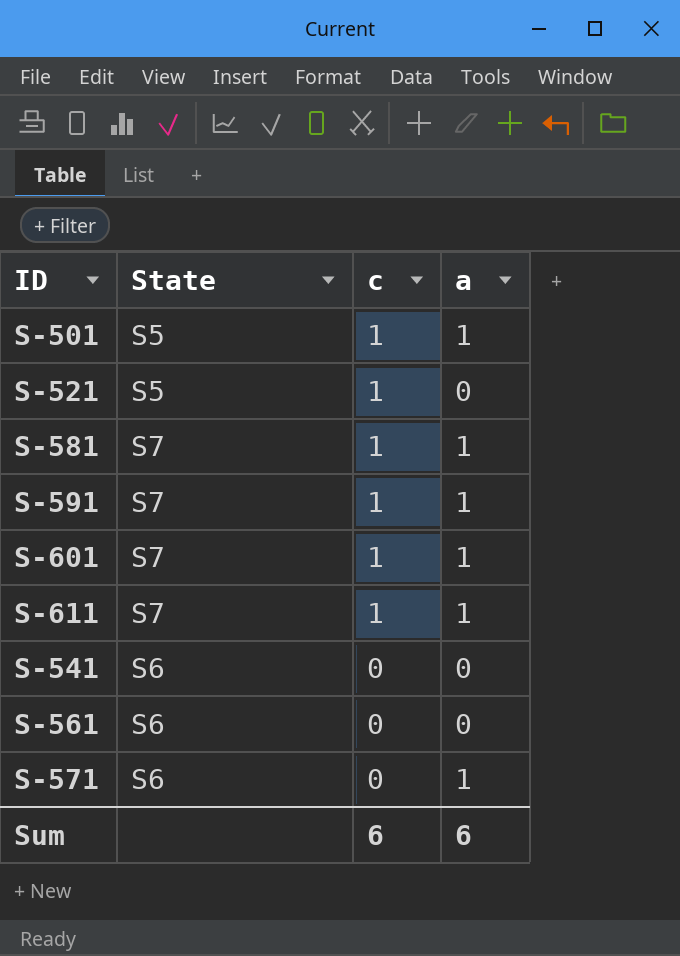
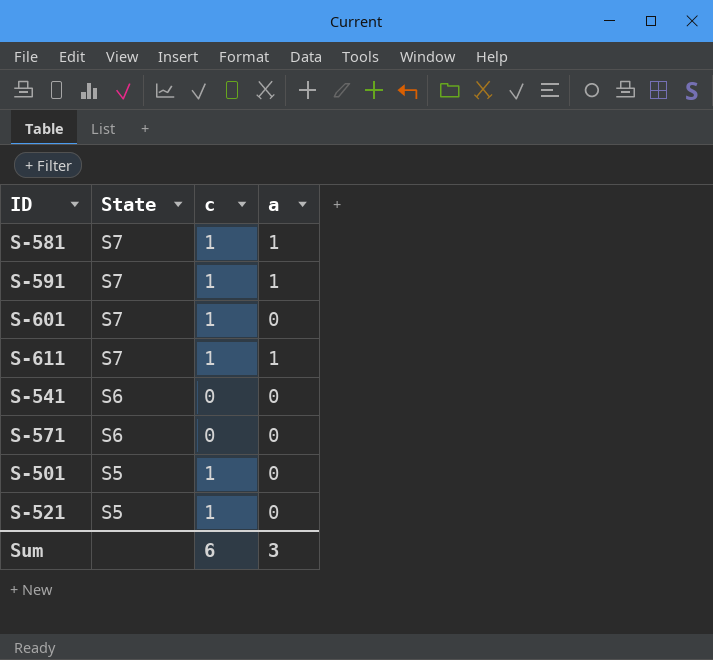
row order: c descending -> State descending
row S-561: S6 | 0 | 0 -> none
S-601 | a: 1 -> 0
S-571 | a: 1 -> 0
S-501 | a: 1 -> 0
Sum | a: 6 -> 3

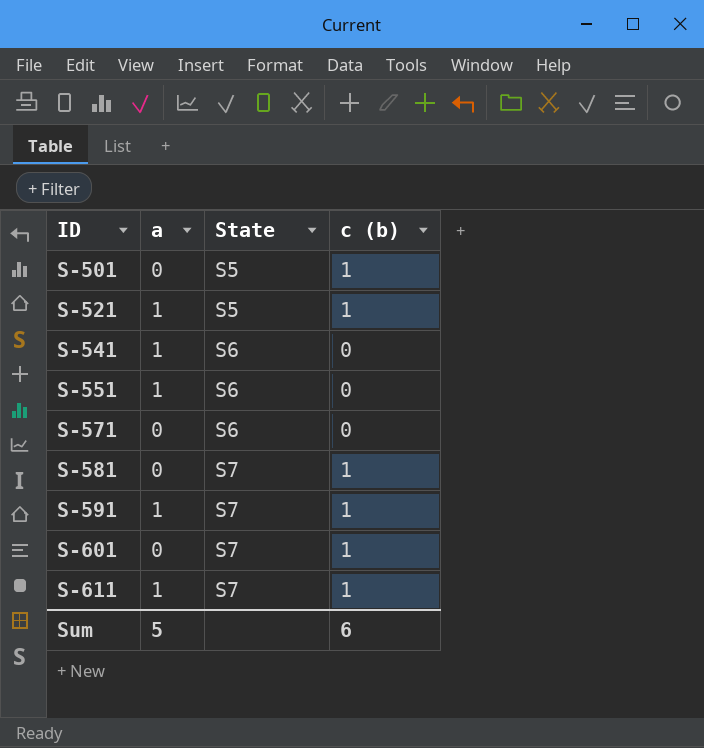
row order: State descending -> ID ascending
column a | position: 4 -> 2
column name: c -> c (b)
S-521 | a: 0 -> 1
S-541 | a: 0 -> 1
row S-551: none -> 1 | S6 | 0
S-581 | a: 1 -> 0
Sum | a: 3 -> 5

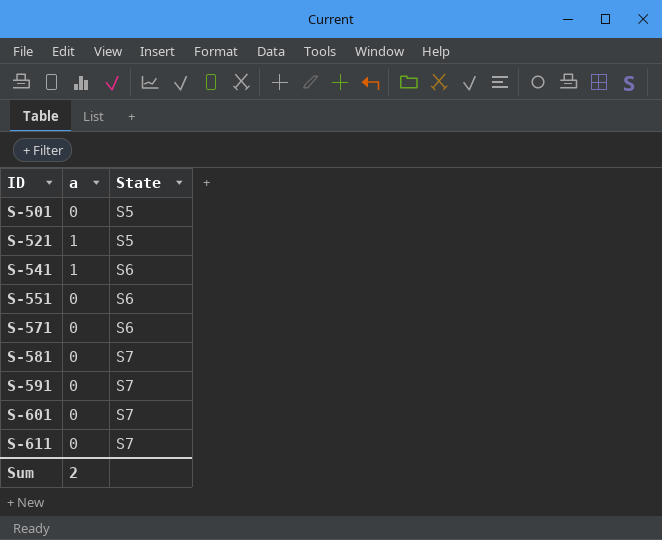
column c (b) | position: 4 -> none
S-551 | a: 1 -> 0
S-591 | a: 1 -> 0
S-611 | a: 1 -> 0
Sum | a: 5 -> 2

